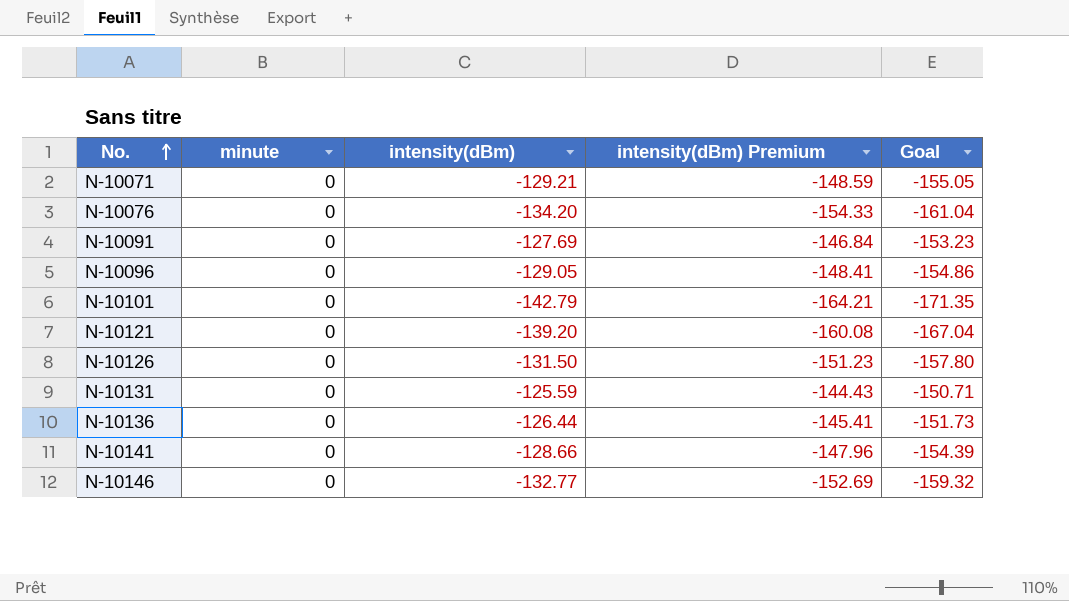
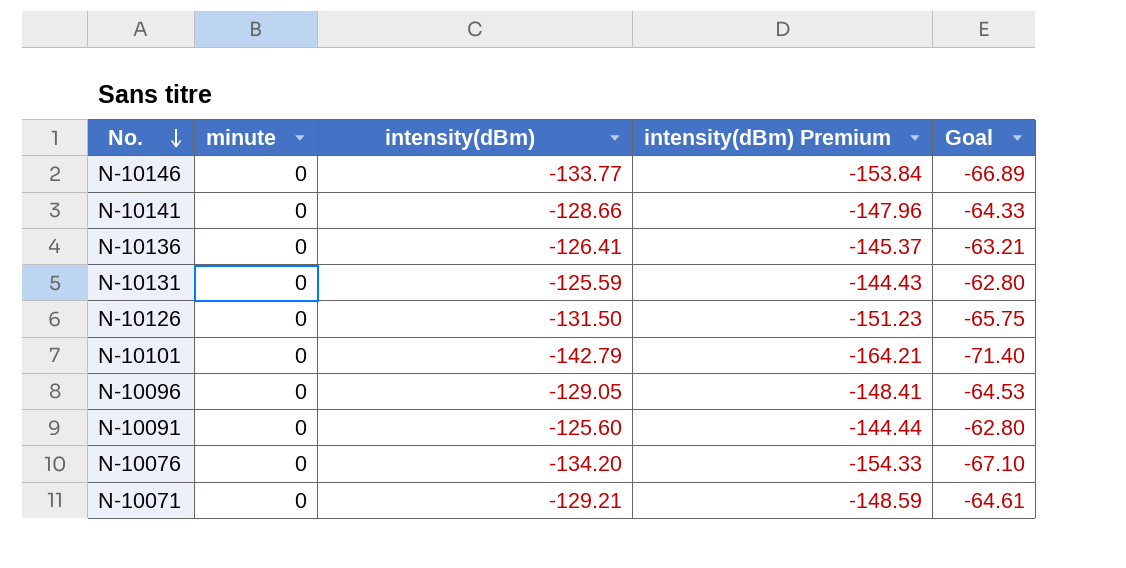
row order: No. ascending -> No. descending
column Goal | formula: [intensity(dBm)] * 1.2 -> [intensity(dBm)] * 0.5
row N-10121: 0 | -139.20 | -160.08 | -167.04 -> none
N-10146 | intensity(dBm): -132.77 -> -133.77
N-10146 | intensity(dBm) Premium: -152.69 -> -153.84
N-10136 | intensity(dBm): -126.44 -> -126.41
N-10136 | intensity(dBm) Premium: -145.41 -> -145.37
N-10091 | intensity(dBm): -127.69 -> -125.60
N-10091 | intensity(dBm) Premium: -146.84 -> -144.44

